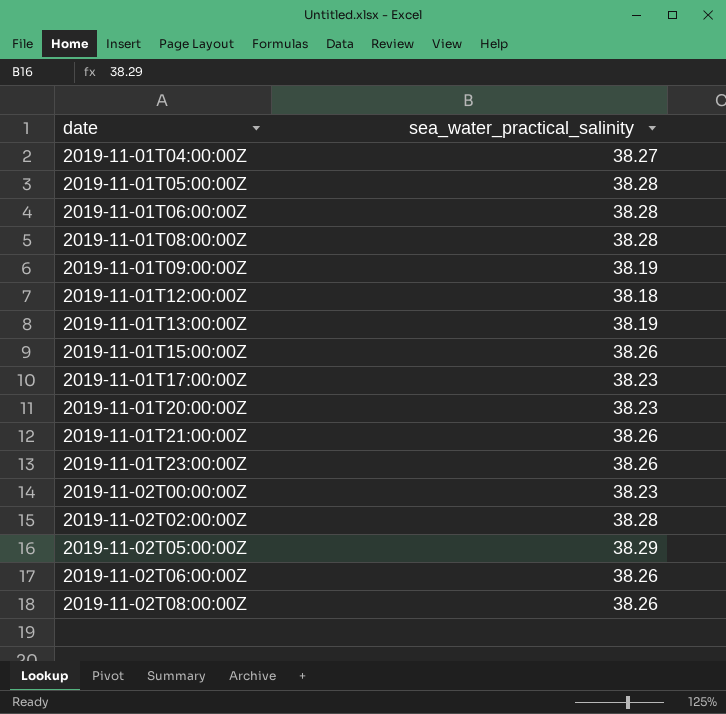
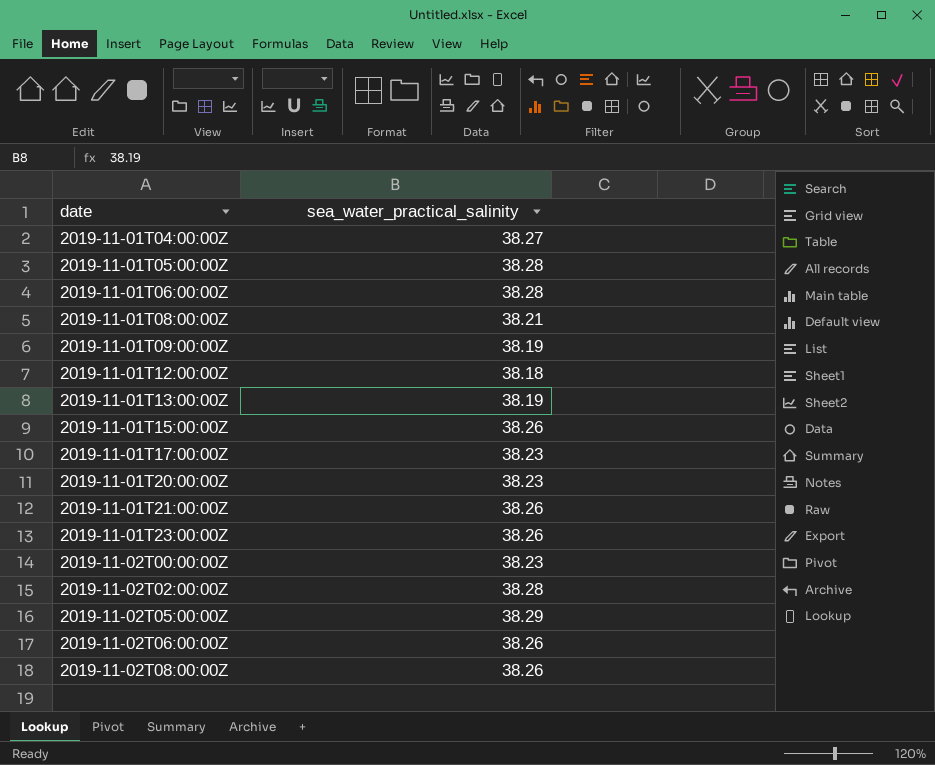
2019-11-01T08:00:00Z | sea_water_practical_salinity: 38.28 -> 38.21

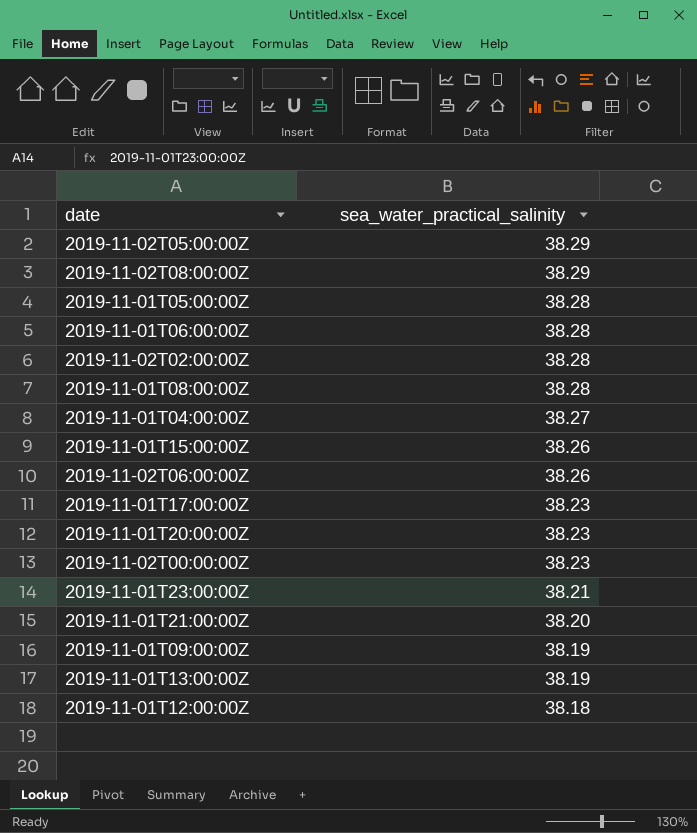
row order: date ascending -> sea_water_practical_salinity descending
2019-11-02T08:00:00Z | sea_water_practical_salinity: 38.26 -> 38.29
2019-11-01T08:00:00Z | sea_water_practical_salinity: 38.21 -> 38.28
2019-11-01T23:00:00Z | sea_water_practical_salinity: 38.26 -> 38.21
2019-11-01T21:00:00Z | sea_water_practical_salinity: 38.26 -> 38.20

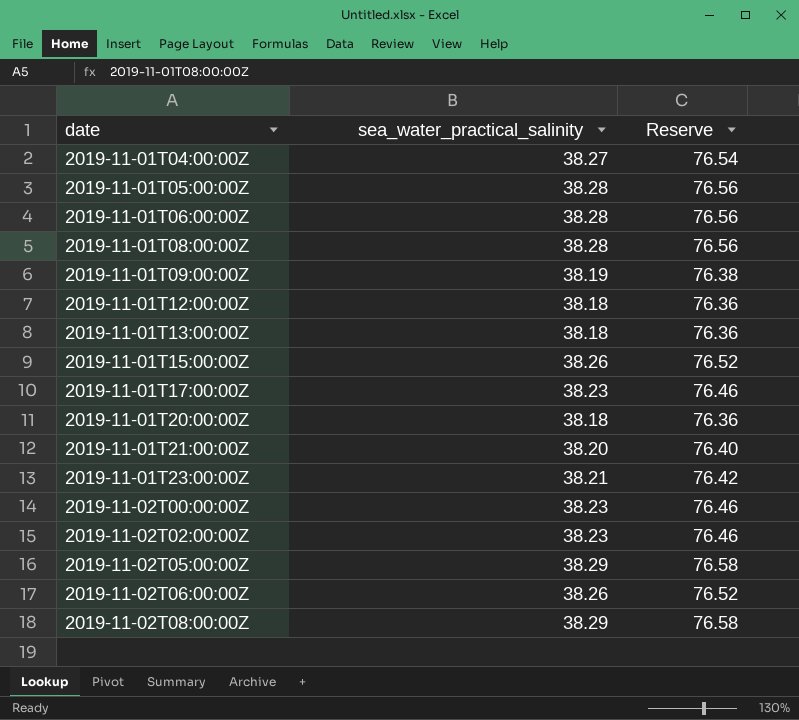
row order: sea_water_practical_salinity descending -> date ascending
column Reserve | formula: none -> [sea_water_practical_salinity] * 2
2019-11-01T13:00:00Z | sea_water_practical_salinity: 38.19 -> 38.18
2019-11-01T20:00:00Z | sea_water_practical_salinity: 38.23 -> 38.18
2019-11-02T02:00:00Z | sea_water_practical_salinity: 38.28 -> 38.23

